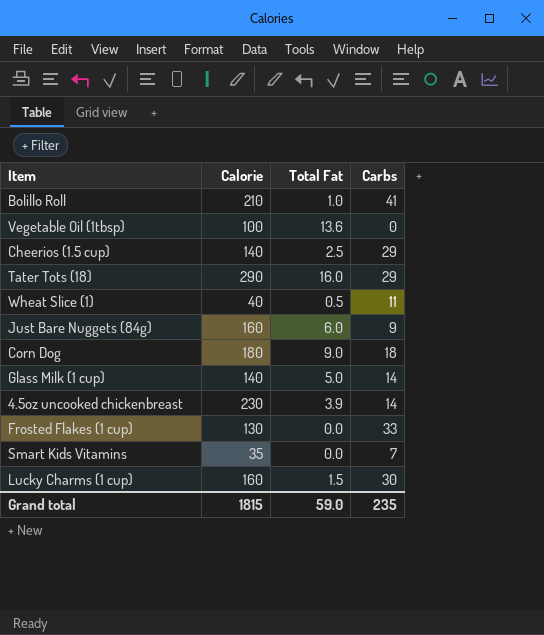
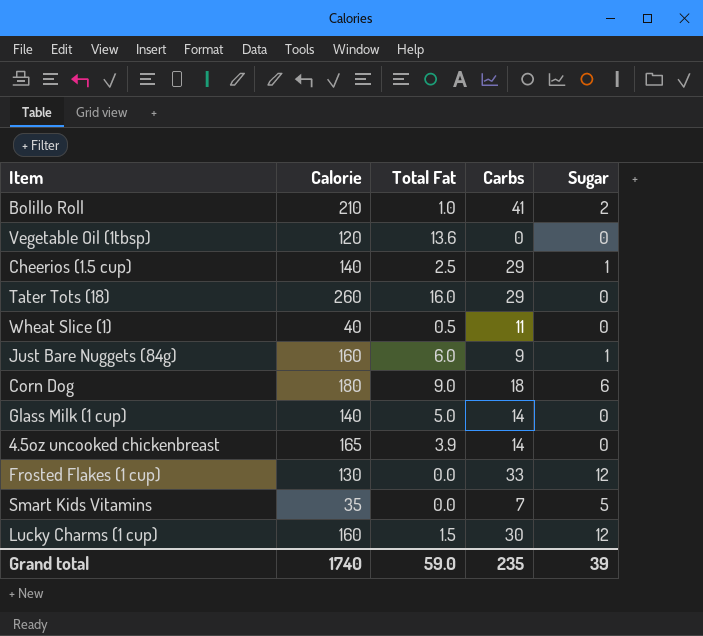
column Sugar | position: none -> 5
Vegetable Oil (1tbsp) | Calorie: 100 -> 120
Tater Tots (18) | Calorie: 290 -> 260
4.5oz uncooked chickenbreast | Calorie: 230 -> 165
Grand total | Calorie: 1815 -> 1740

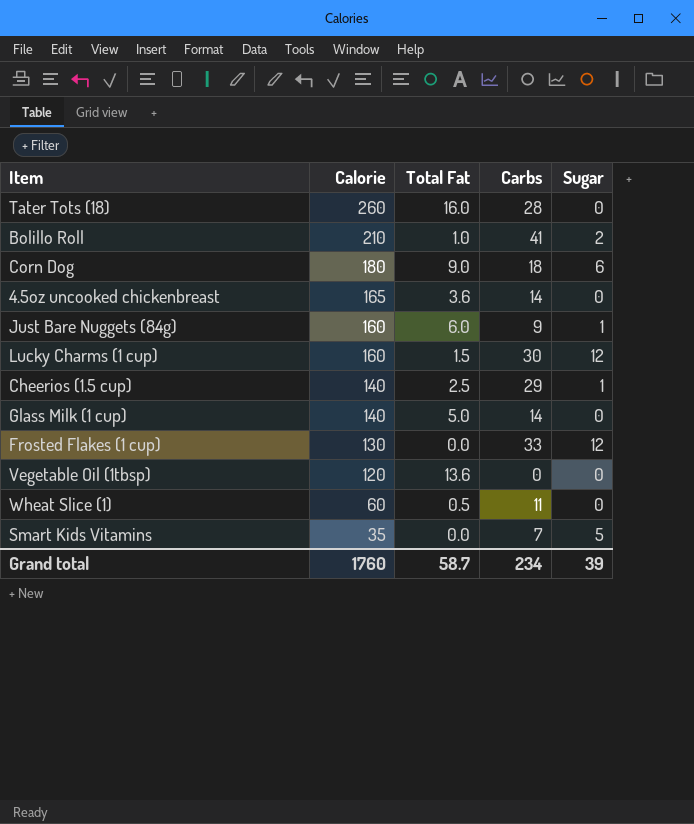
row order: none -> Calorie descending
Tater Tots (18) | Carbs: 29 -> 28
4.5oz uncooked chickenbreast | Total Fat: 3.9 -> 3.6
Wheat Slice (1) | Calorie: 40 -> 60
Grand total | Calorie: 1740 -> 1760
Grand total | Total Fat: 59.0 -> 58.7
Grand total | Carbs: 235 -> 234

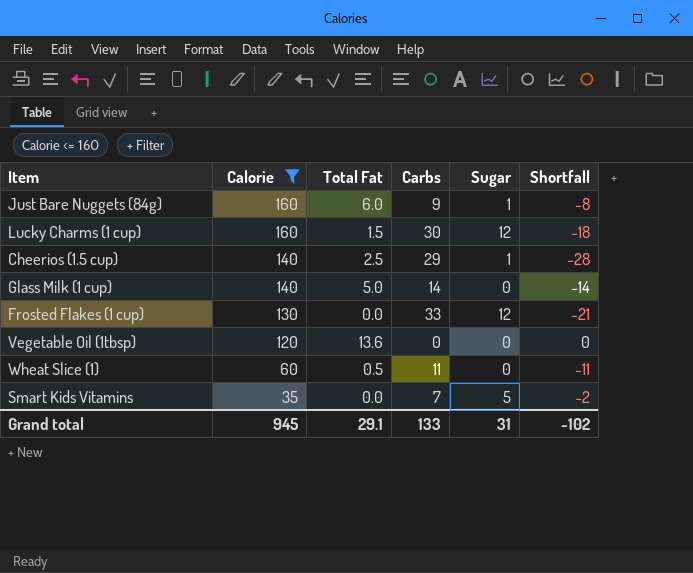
filter: none -> Calorie <= 160
column Shortfall | formula: none -> [Sugar] - [Carbs]
Grand total | Calorie: 1760 -> 945
Grand total | Total Fat: 58.7 -> 29.1
Grand total | Carbs: 234 -> 133
Grand total | Sugar: 39 -> 31

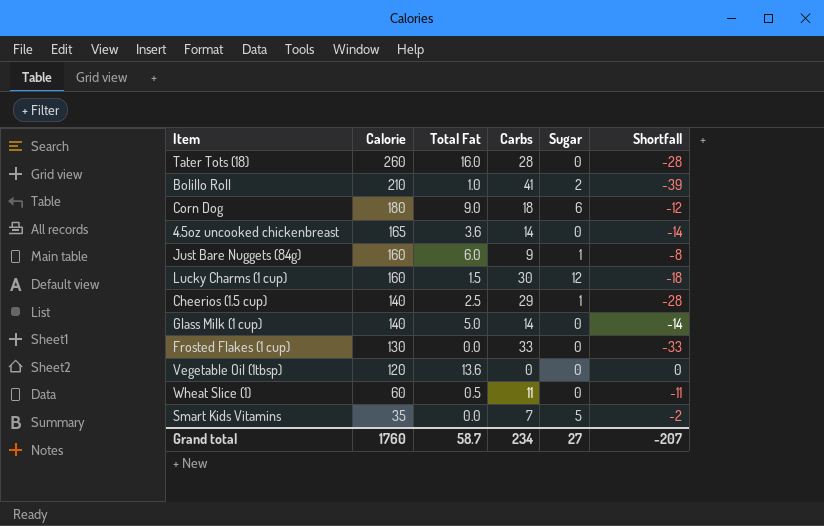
filter: Calorie <= 160 -> none
Frosted Flakes (1 cup) | Sugar: 12 -> 0
Frosted Flakes (1 cup) | Shortfall: -21 -> -33
Grand total | Calorie: 945 -> 1760
Grand total | Total Fat: 29.1 -> 58.7
Grand total | Carbs: 133 -> 234
Grand total | Sugar: 31 -> 27
Grand total | Shortfall: -102 -> -207

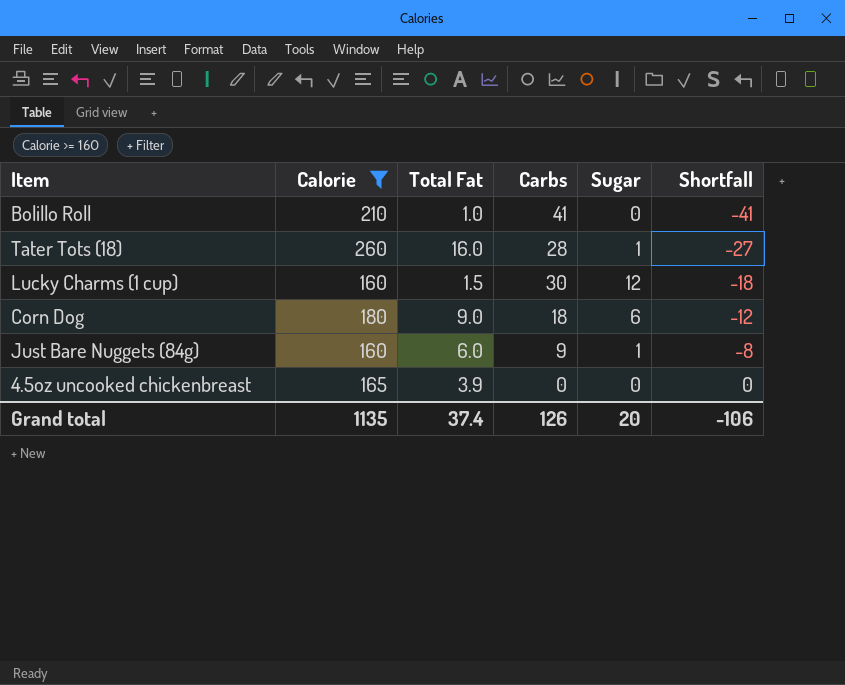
filter: none -> Calorie >= 160
row order: Calorie descending -> Shortfall ascending
Bolillo Roll | Sugar: 2 -> 0
Bolillo Roll | Shortfall: -39 -> -41
Tater Tots (18) | Sugar: 0 -> 1
Tater Tots (18) | Shortfall: -28 -> -27
4.5oz uncooked chickenbreast | Total Fat: 3.6 -> 3.9
4.5oz uncooked chickenbreast | Carbs: 14 -> 0
4.5oz uncooked chickenbreast | Shortfall: -14 -> 0
Grand total | Calorie: 1760 -> 1135
Grand total | Total Fat: 58.7 -> 37.4
Grand total | Carbs: 234 -> 126
Grand total | Sugar: 27 -> 20
Grand total | Shortfall: -207 -> -106

